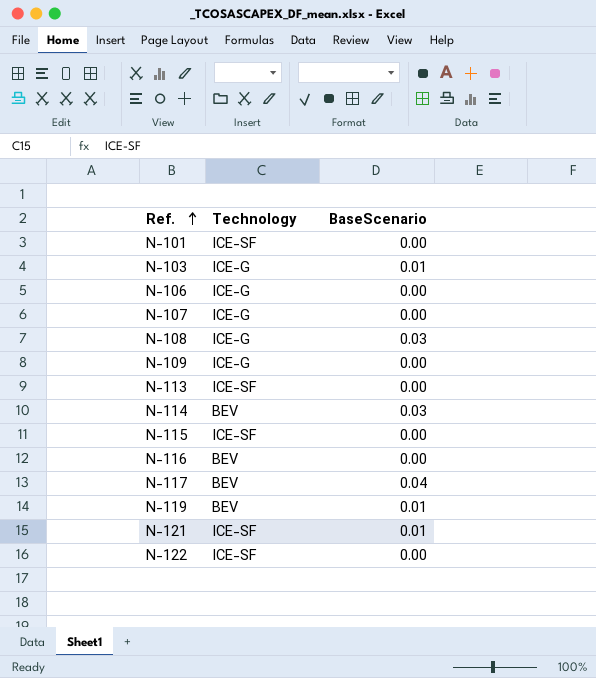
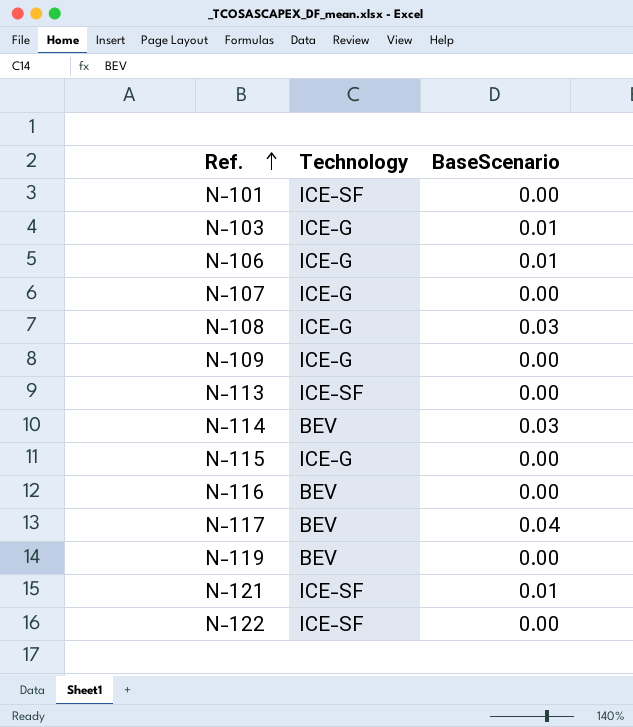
N-106 | BaseScenario: 0.00 -> 0.01
N-115 | Technology: ICE-SF -> ICE-G
N-119 | BaseScenario: 0.01 -> 0.00

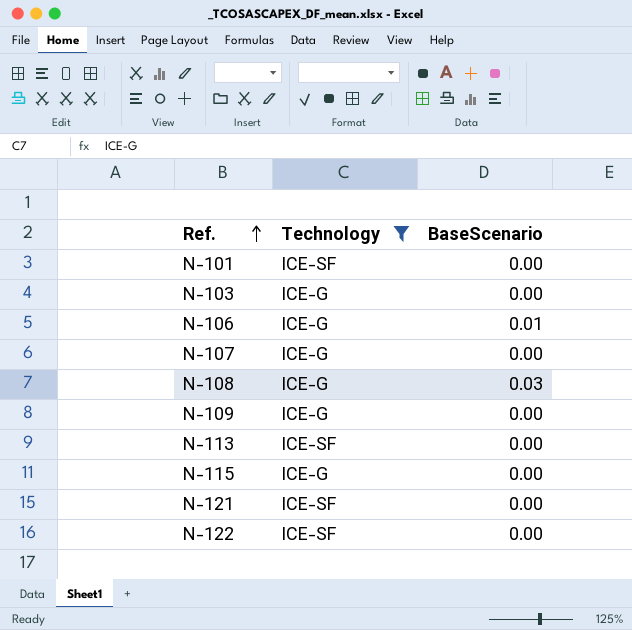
filter: none -> Technology != BEV
N-103 | BaseScenario: 0.01 -> 0.00
N-121 | BaseScenario: 0.01 -> 0.00

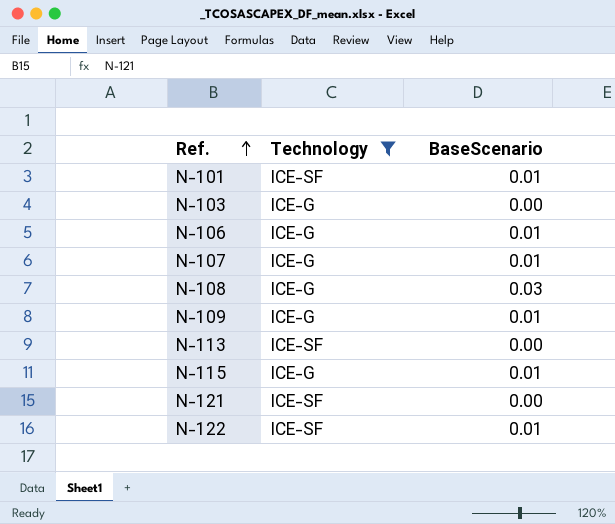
N-101 | BaseScenario: 0.00 -> 0.01
N-107 | BaseScenario: 0.00 -> 0.01
N-109 | BaseScenario: 0.00 -> 0.01
N-115 | BaseScenario: 0.00 -> 0.01
N-122 | BaseScenario: 0.00 -> 0.01

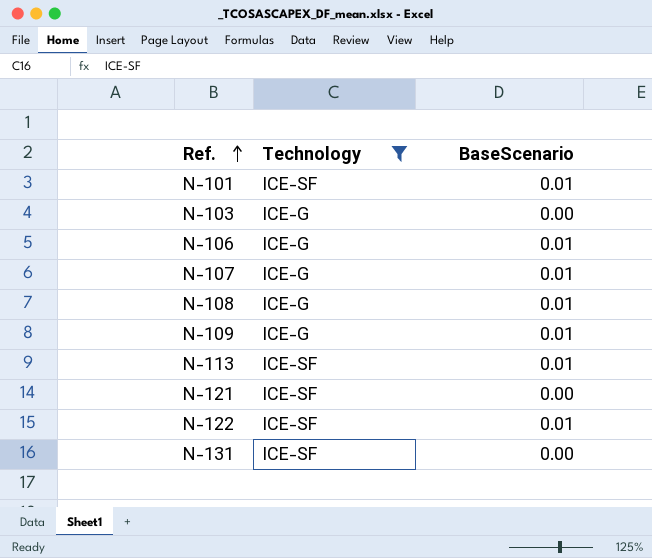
row N-115: ICE-G | 0.01 -> none
N-108 | BaseScenario: 0.03 -> 0.01
N-113 | BaseScenario: 0.00 -> 0.01
row N-131: none -> ICE-SF | 0.00

